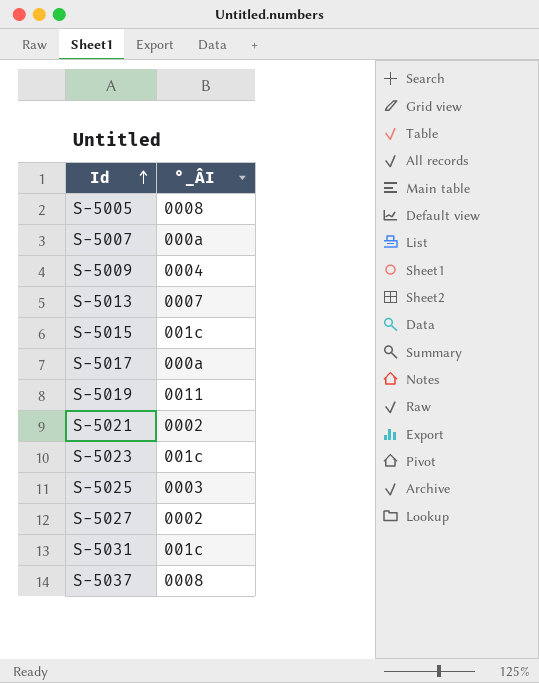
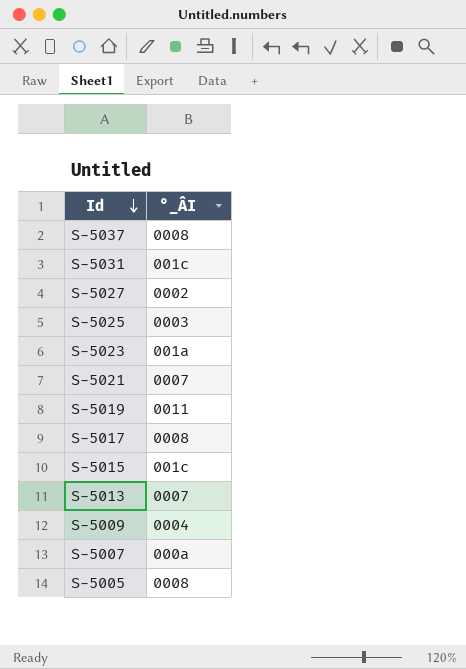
row order: Id ascending -> Id descending
S-5023 | °_ÂI: 001c -> 001a
S-5021 | °_ÂI: 0002 -> 0007
S-5017 | °_ÂI: 000a -> 0008

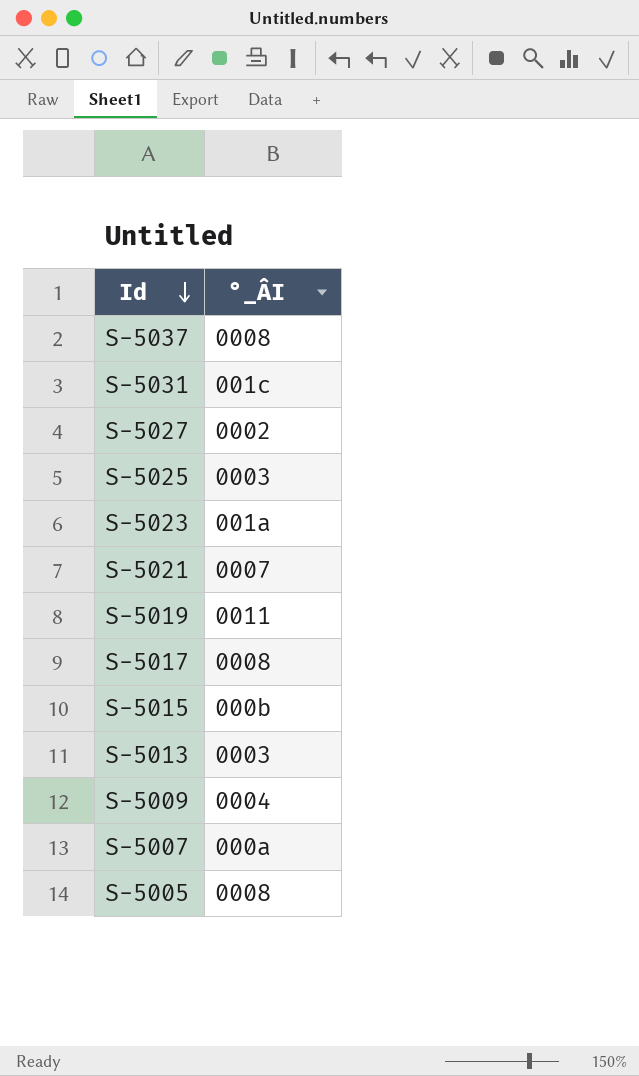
S-5015 | °_ÂI: 001c -> 000b
S-5013 | °_ÂI: 0007 -> 0003

